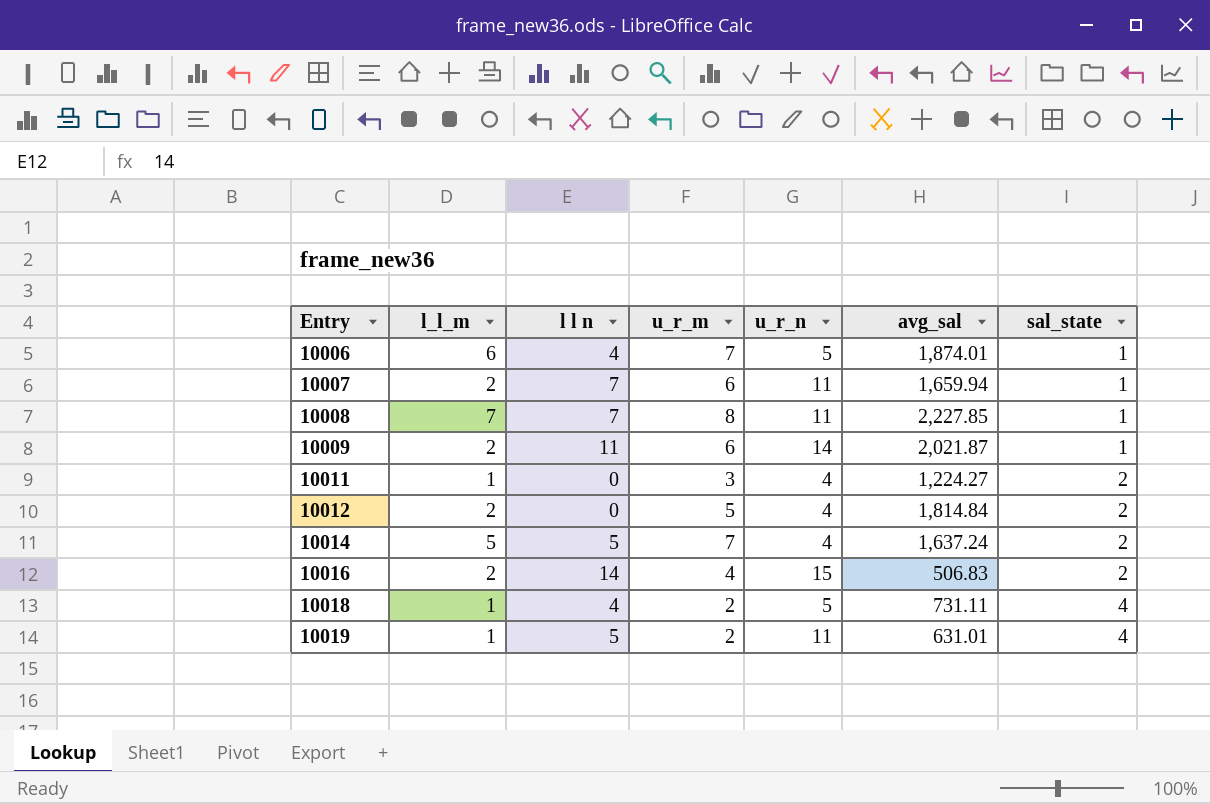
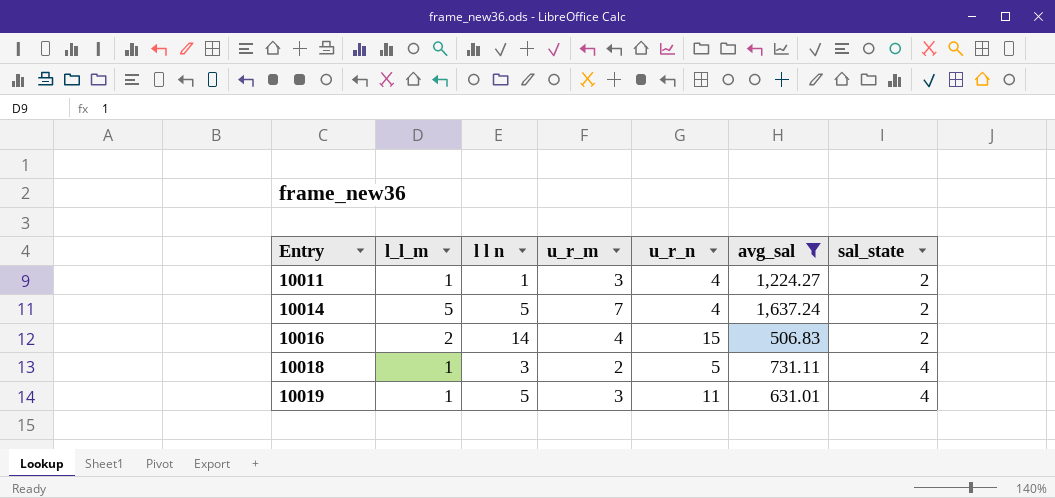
filter: none -> avg_sal <= 1,637.24
10011 | l l n: 0 -> 1
10018 | l l n: 4 -> 3
10019 | u_r_m: 2 -> 3

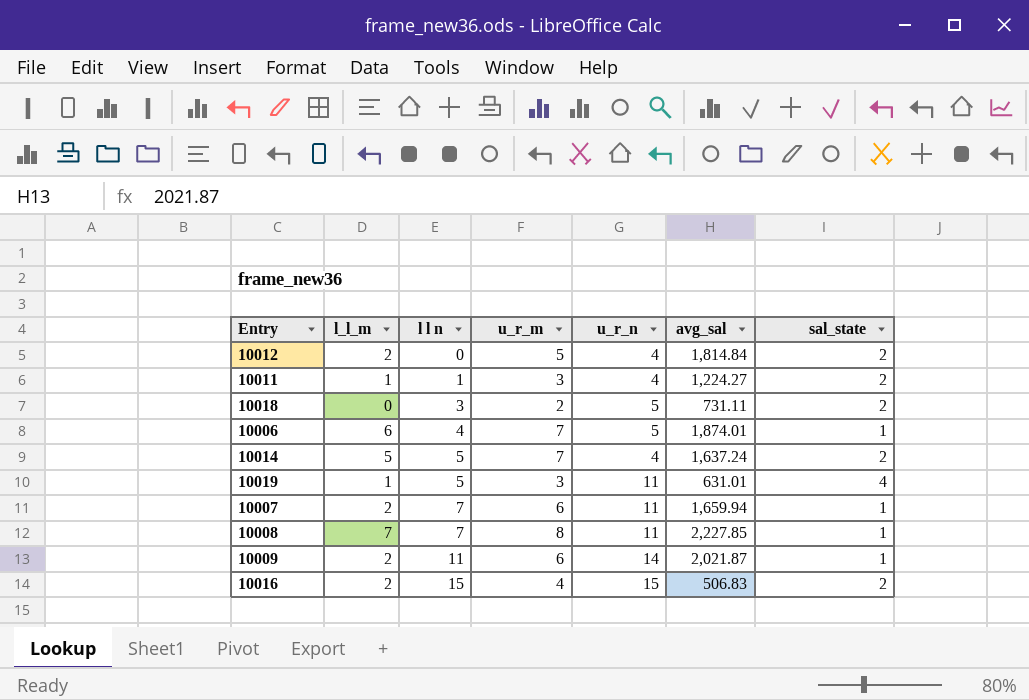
filter: avg_sal <= 1,637.24 -> none
row order: Entry ascending -> l l n ascending
10018 | l_l_m: 1 -> 0
10018 | sal_state: 4 -> 2
10016 | l l n: 14 -> 15

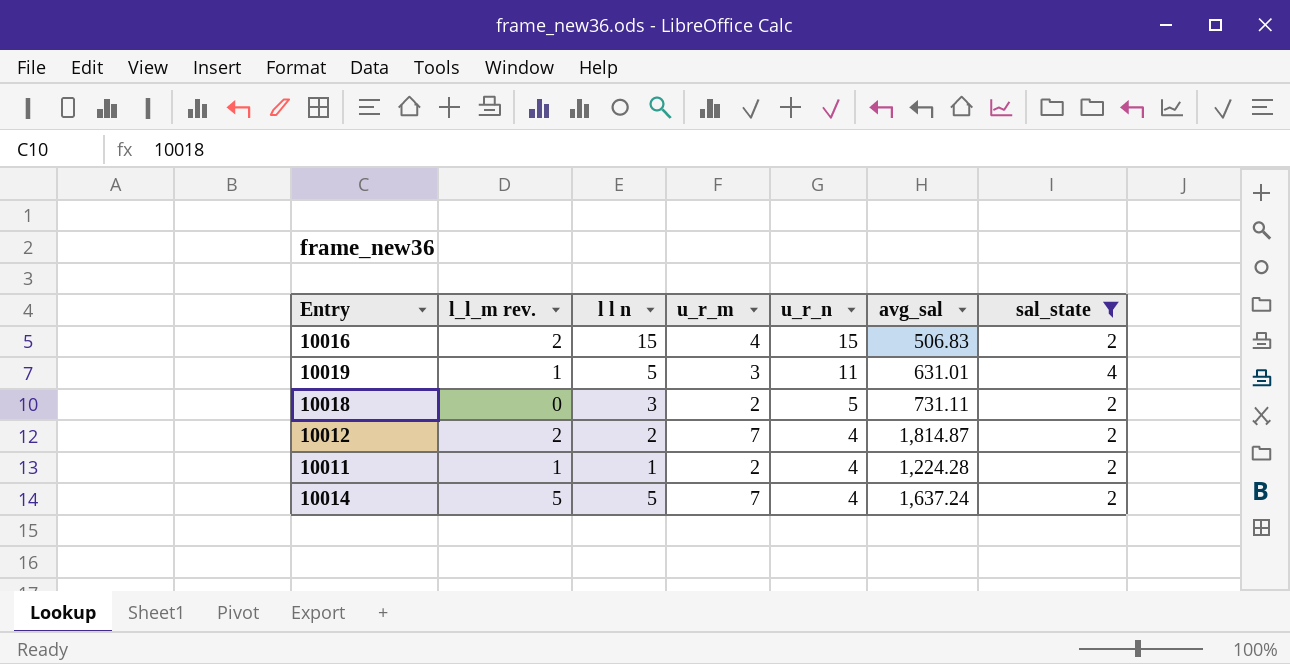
filter: none -> sal_state != 1
row order: l l n ascending -> u_r_n descending
column name: l_l_m -> l_l_m rev.
10012 | l l n: 0 -> 2
10012 | u_r_m: 5 -> 7
10012 | avg_sal: 1,814.84 -> 1,814.87
10011 | u_r_m: 3 -> 2
10011 | avg_sal: 1,224.27 -> 1,224.28

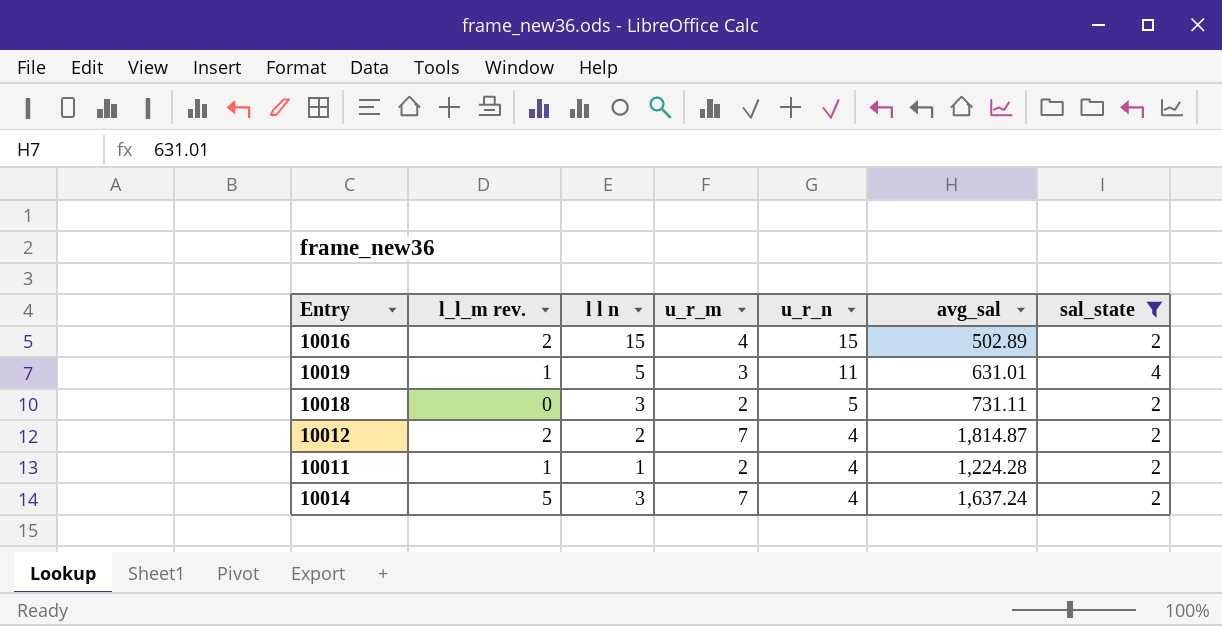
10016 | avg_sal: 506.83 -> 502.89
10014 | l l n: 5 -> 3

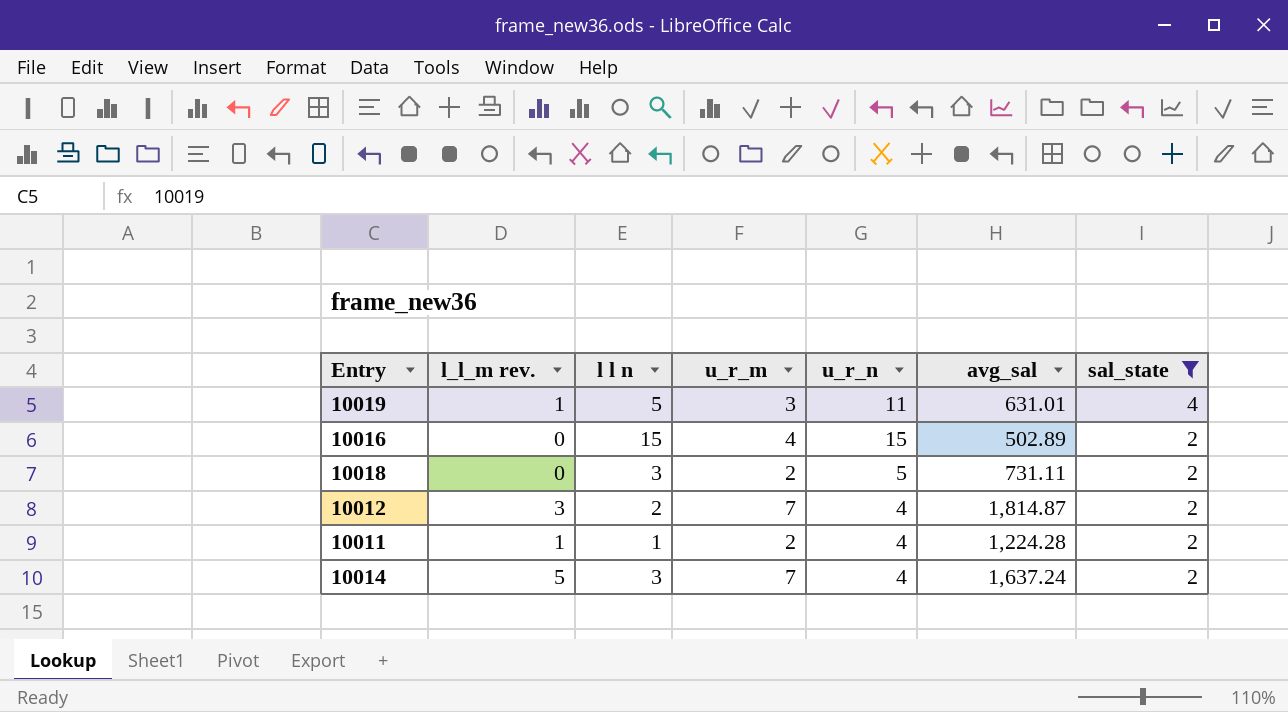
row order: u_r_n descending -> sal_state descending
10016 | l_l_m rev.: 2 -> 0
10012 | l_l_m rev.: 2 -> 3

